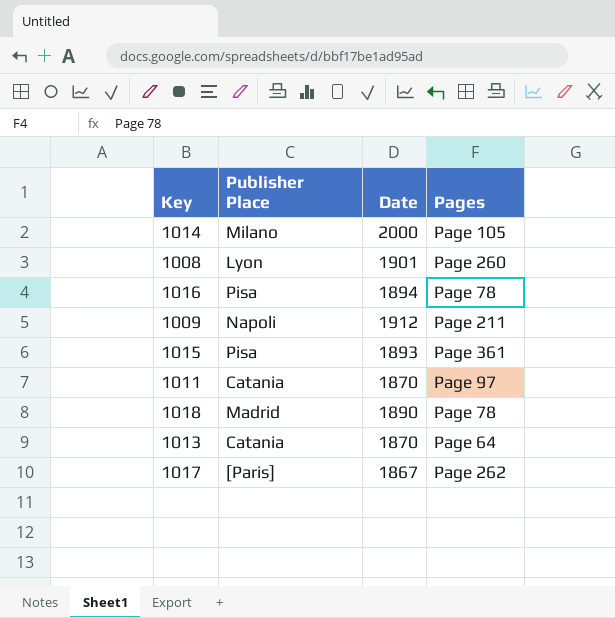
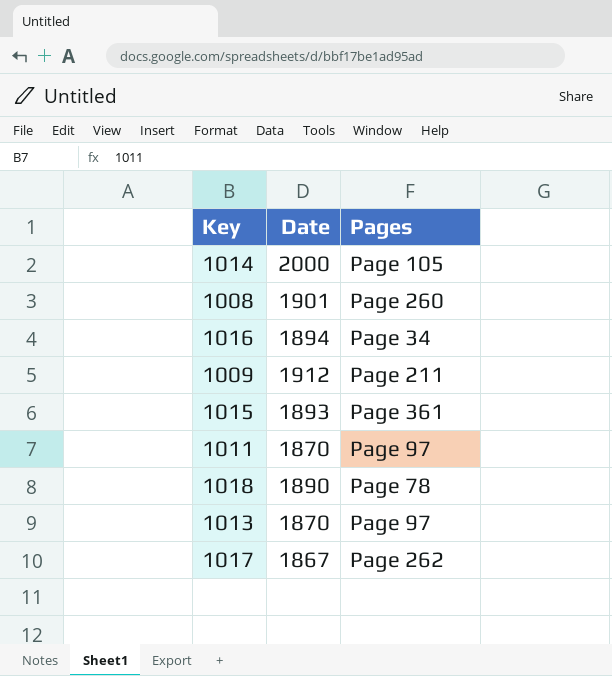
column Publisher Place | position: 2 -> none
1016 | Pages: Page 78 -> Page 34
1013 | Pages: Page 64 -> Page 97

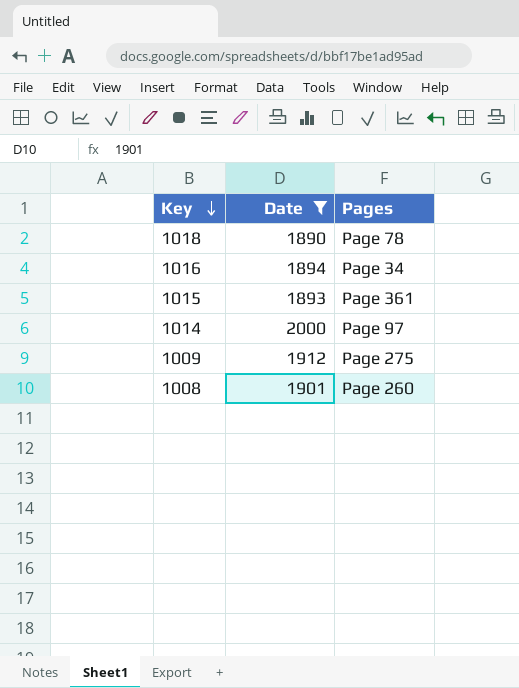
filter: none -> Date >= 1890
row order: none -> Key descending
1014 | Pages: Page 105 -> Page 97
1009 | Pages: Page 211 -> Page 275

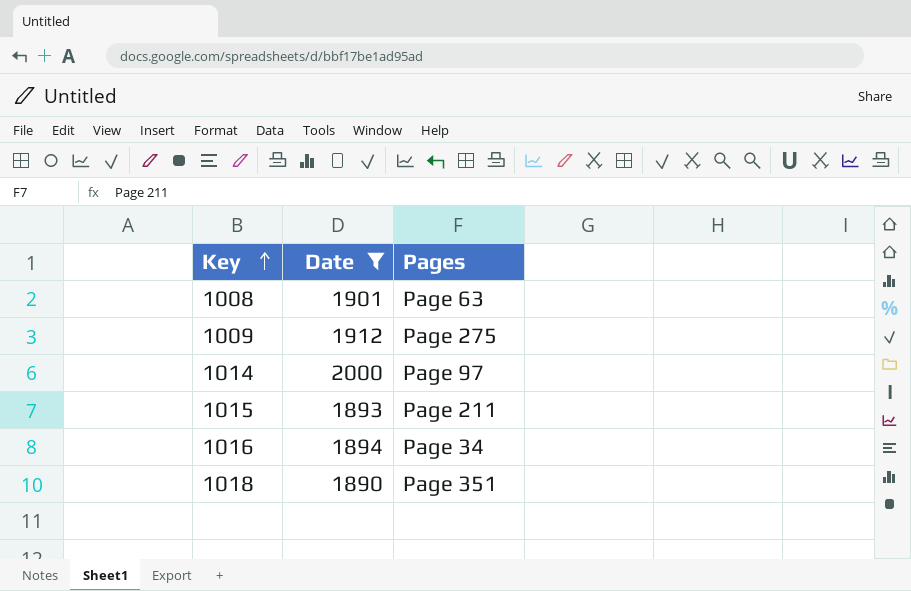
row order: Key descending -> Key ascending
1008 | Pages: Page 260 -> Page 63
1015 | Pages: Page 361 -> Page 211
1018 | Pages: Page 78 -> Page 351

